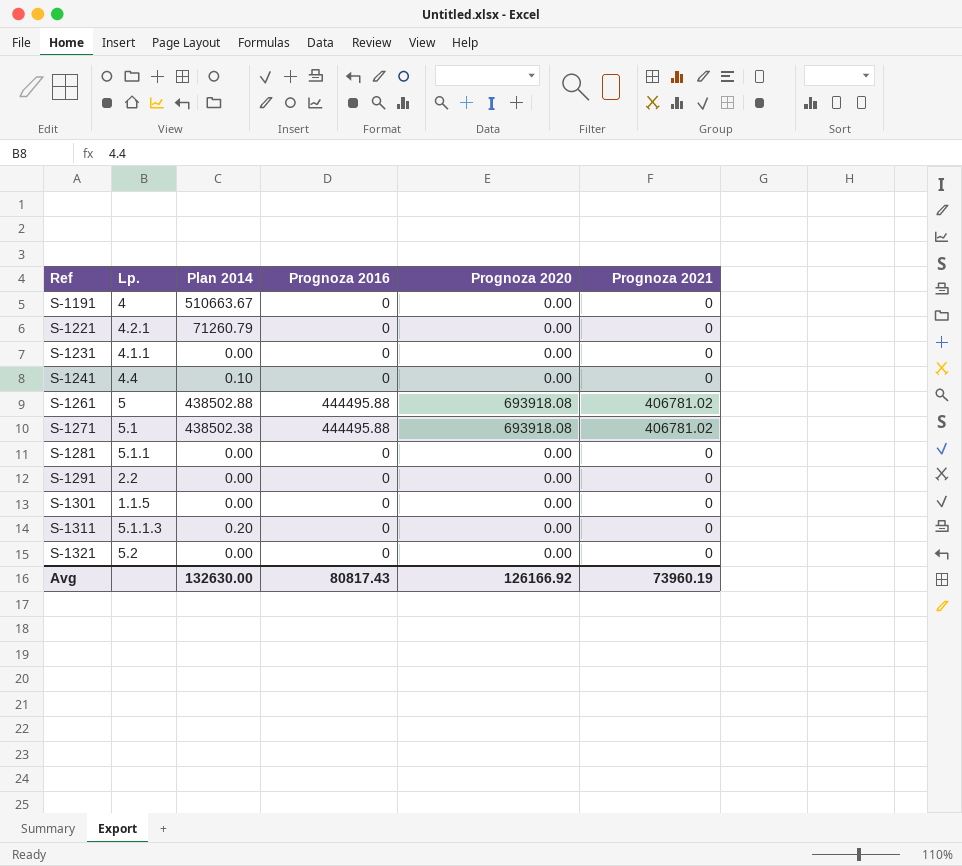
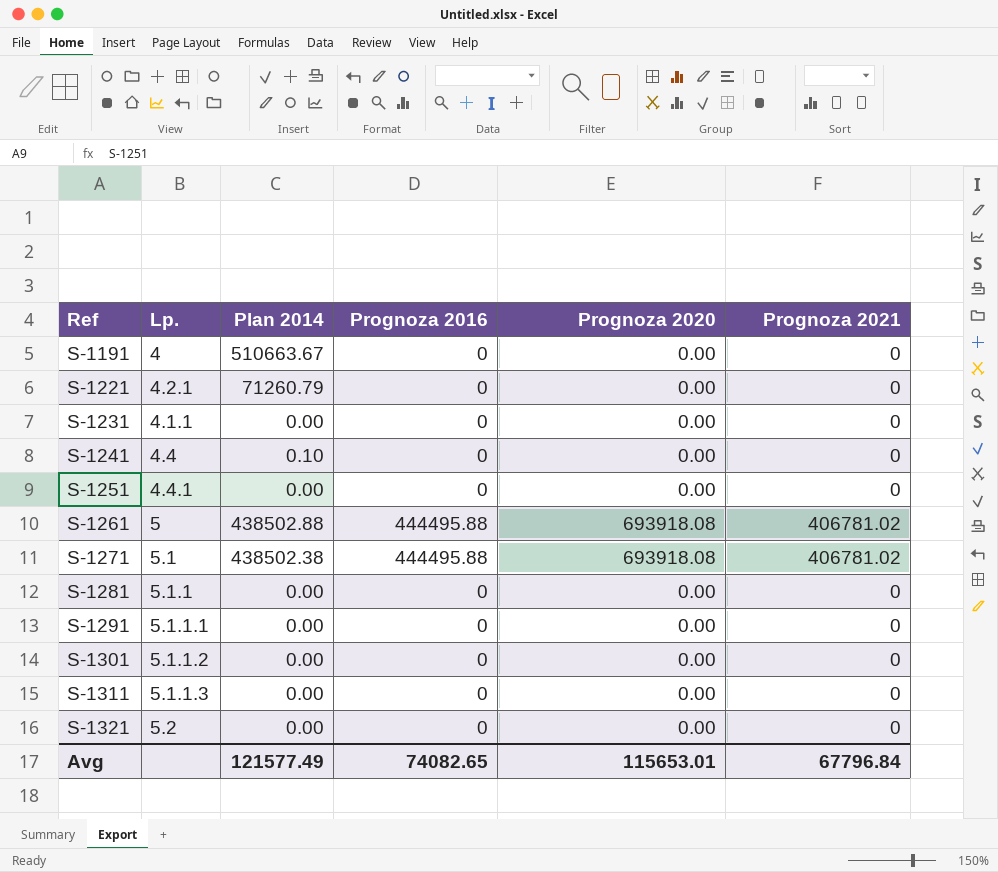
row S-1251: none -> 4.4.1 | 0.00 | 0 | 0.00 | 0
S-1291 | Lp.: 2.2 -> 5.1.1.1
S-1301 | Lp.: 1.1.5 -> 5.1.1.2
S-1311 | Plan 2014: 0.20 -> 0.00
Avg | Plan 2014: 132630.00 -> 121577.49
Avg | Prognoza 2016: 80817.43 -> 74082.65
Avg | Prognoza 2020: 126166.92 -> 115653.01
Avg | Prognoza 2021: 73960.19 -> 67796.84

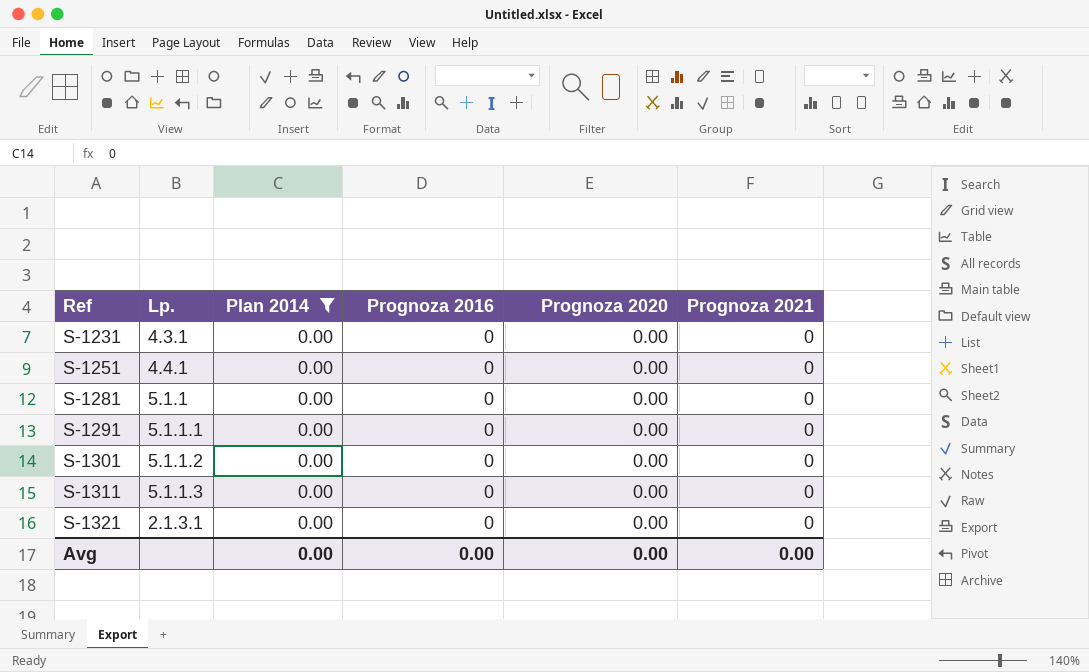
filter: none -> Plan 2014 = 0.00
S-1231 | Lp.: 4.1.1 -> 4.3.1
S-1321 | Lp.: 5.2 -> 2.1.3.1
Avg | Plan 2014: 121577.49 -> 0.00
Avg | Prognoza 2016: 74082.65 -> 0.00
Avg | Prognoza 2020: 115653.01 -> 0.00
Avg | Prognoza 2021: 67796.84 -> 0.00

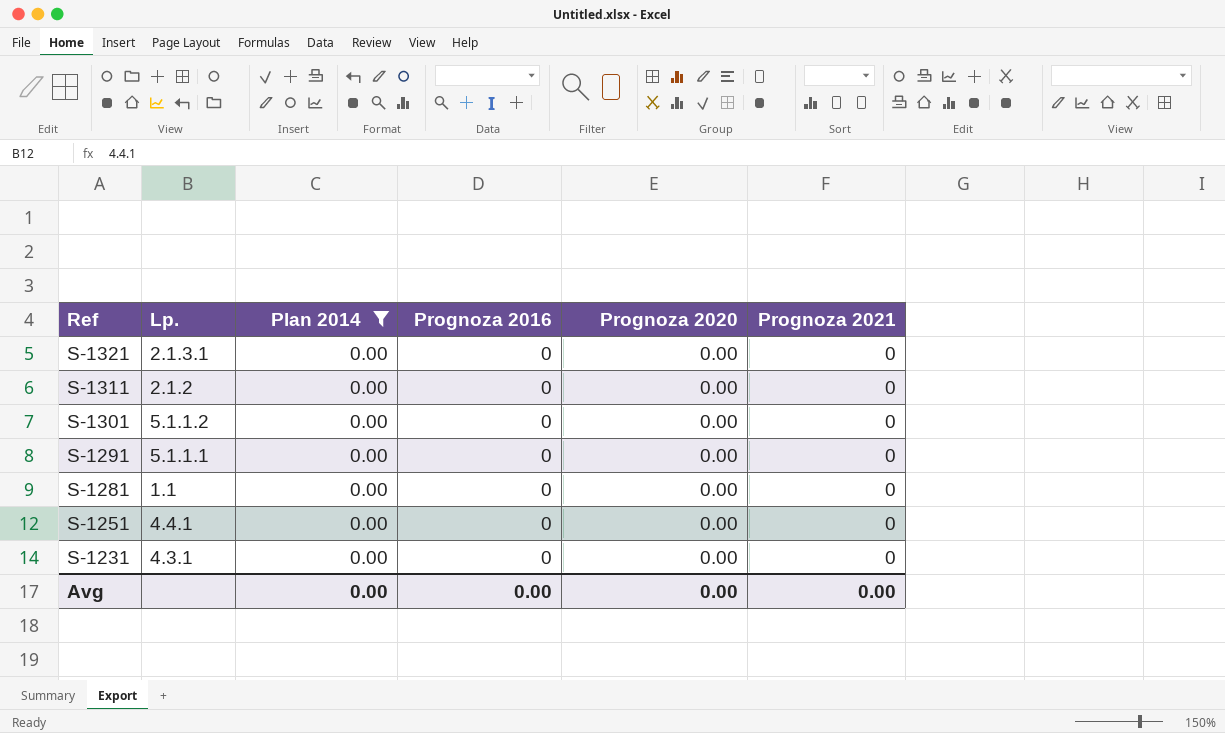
row order: Ref ascending -> Ref descending
S-1311 | Lp.: 5.1.1.3 -> 2.1.2
S-1281 | Lp.: 5.1.1 -> 1.1

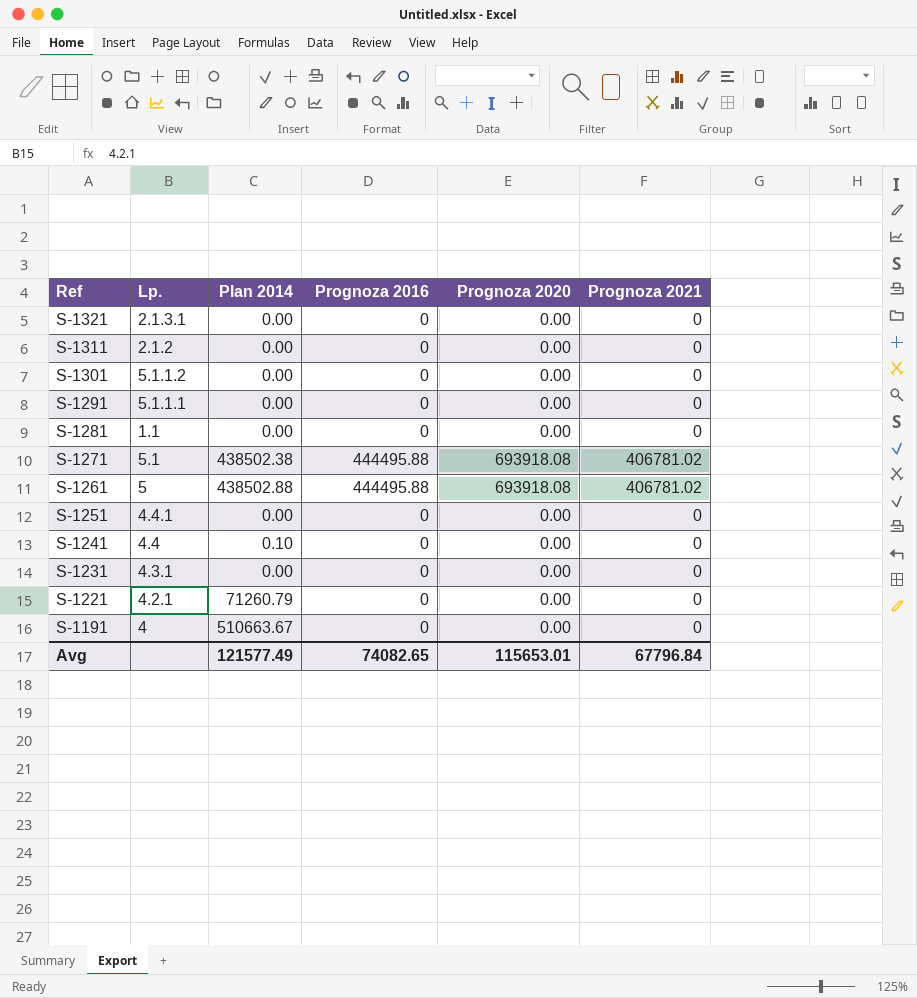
filter: Plan 2014 = 0.00 -> none
Avg | Plan 2014: 0.00 -> 121577.49
Avg | Prognoza 2016: 0.00 -> 74082.65
Avg | Prognoza 2020: 0.00 -> 115653.01
Avg | Prognoza 2021: 0.00 -> 67796.84

